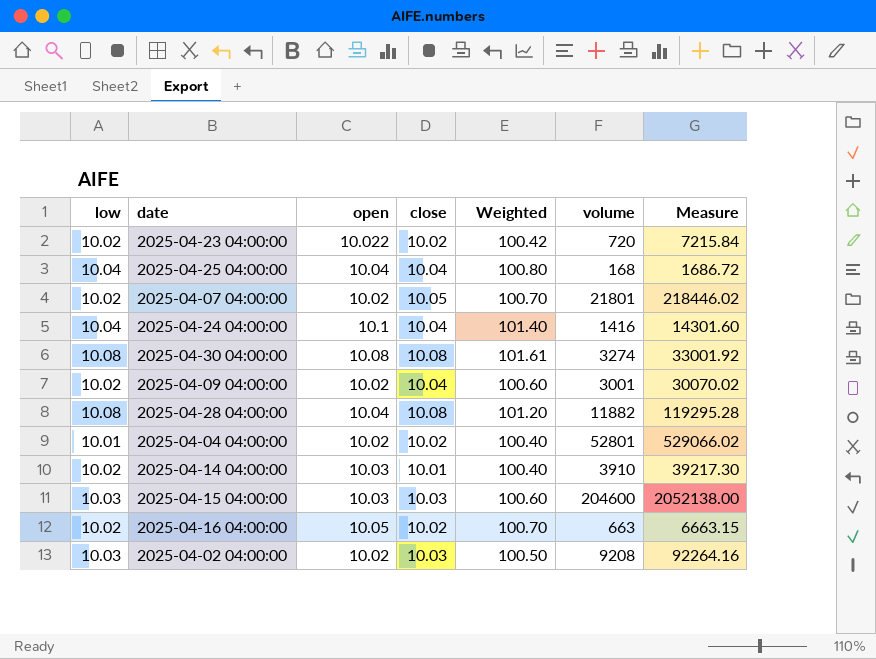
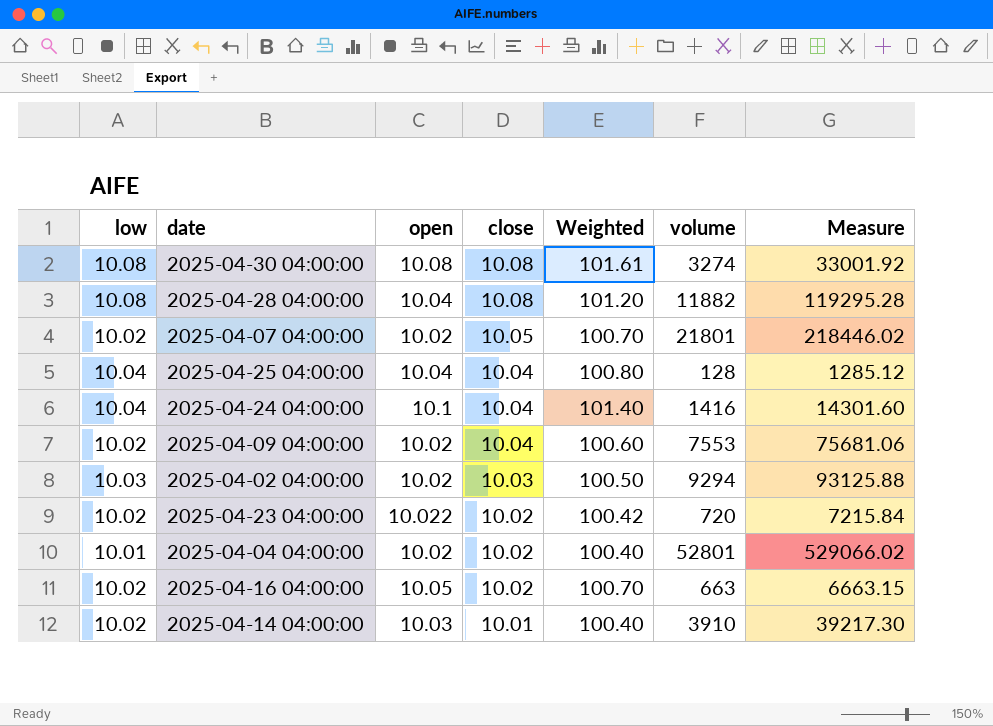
row order: none -> close descending
row 2025-04-15 04:00:00: 10.03 | 10.03 | 10.03 | 100.60 | 204600 | 2052138.00 -> none
2025-04-25 04:00:00 | volume: 168 -> 128
2025-04-25 04:00:00 | Measure: 1686.72 -> 1285.12
2025-04-09 04:00:00 | volume: 3001 -> 7553
2025-04-09 04:00:00 | Measure: 30070.02 -> 75681.06
2025-04-02 04:00:00 | volume: 9208 -> 9294
2025-04-02 04:00:00 | Measure: 92264.16 -> 93125.88

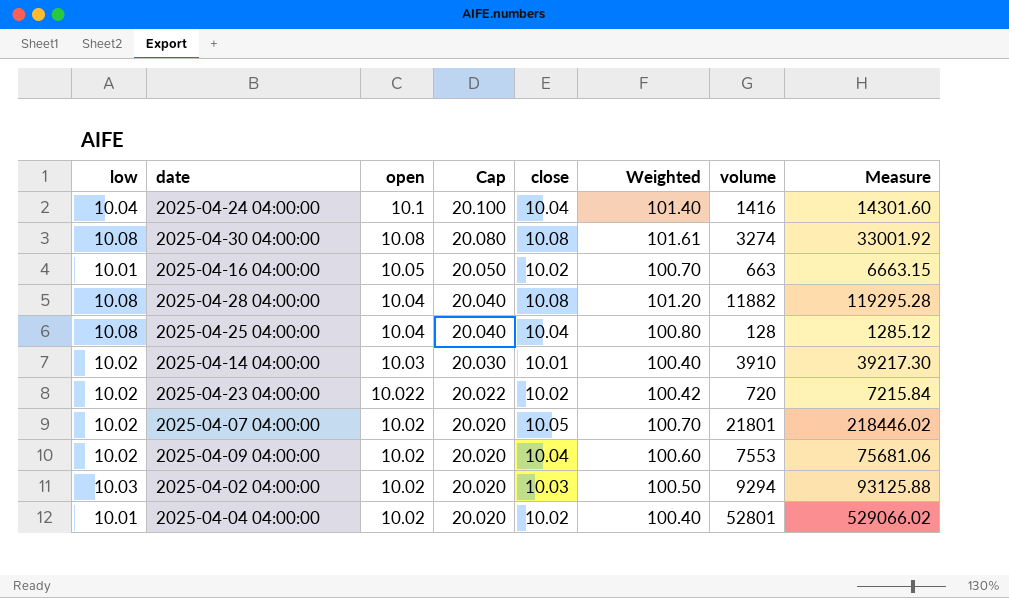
row order: close descending -> open descending
column Cap | formula: none -> [open] + 10
2025-04-16 04:00:00 | low: 10.02 -> 10.01
2025-04-25 04:00:00 | low: 10.04 -> 10.08

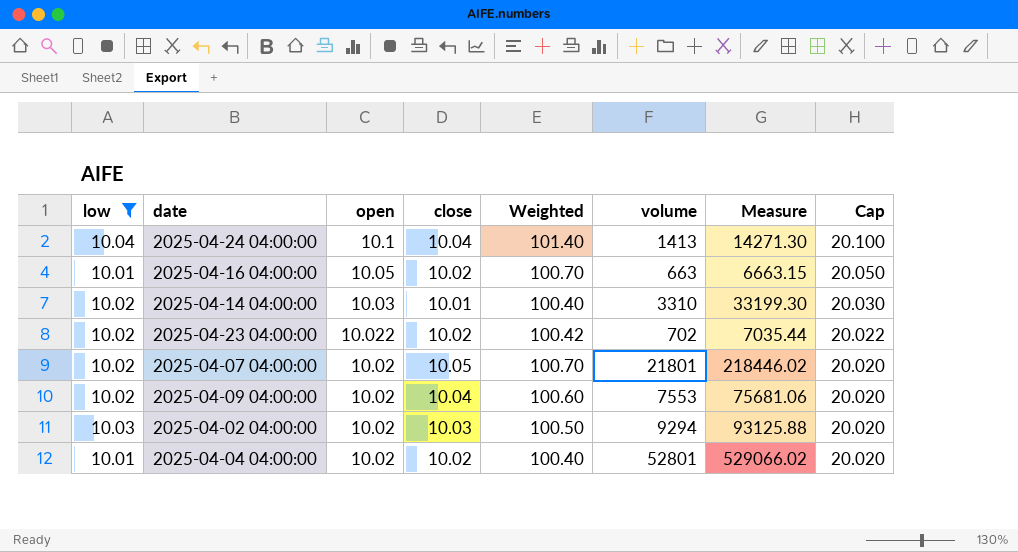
filter: none -> low != 10.08
column Cap | position: 4 -> 8
2025-04-24 04:00:00 | volume: 1416 -> 1413
2025-04-24 04:00:00 | Measure: 14301.60 -> 14271.30
2025-04-14 04:00:00 | volume: 3910 -> 3310
2025-04-14 04:00:00 | Measure: 39217.30 -> 33199.30
2025-04-23 04:00:00 | volume: 720 -> 702
2025-04-23 04:00:00 | Measure: 7215.84 -> 7035.44

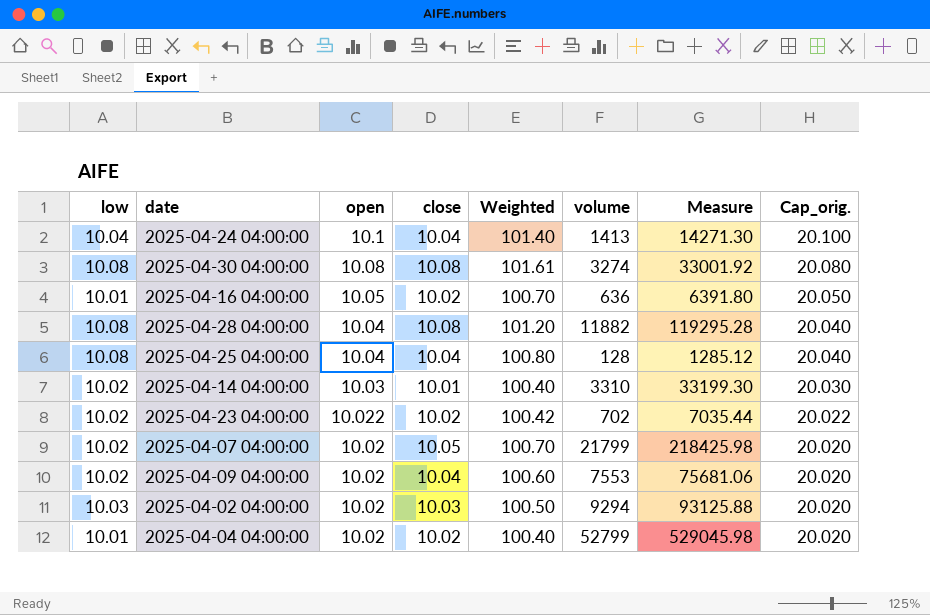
filter: low != 10.08 -> none
column name: Cap -> Cap_orig.
2025-04-16 04:00:00 | volume: 663 -> 636
2025-04-16 04:00:00 | Measure: 6663.15 -> 6391.80
2025-04-07 04:00:00 | volume: 21801 -> 21799
2025-04-07 04:00:00 | Measure: 218446.02 -> 218425.98
2025-04-04 04:00:00 | volume: 52801 -> 52799
2025-04-04 04:00:00 | Measure: 529066.02 -> 529045.98

